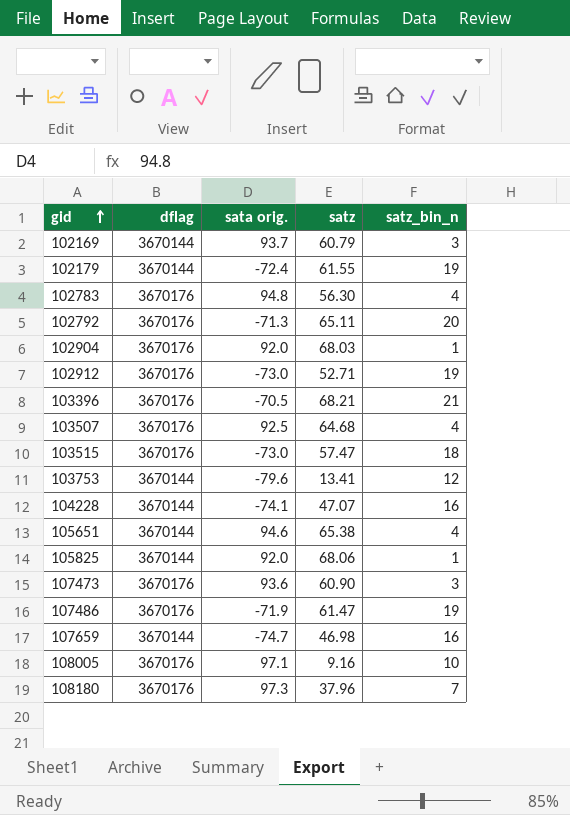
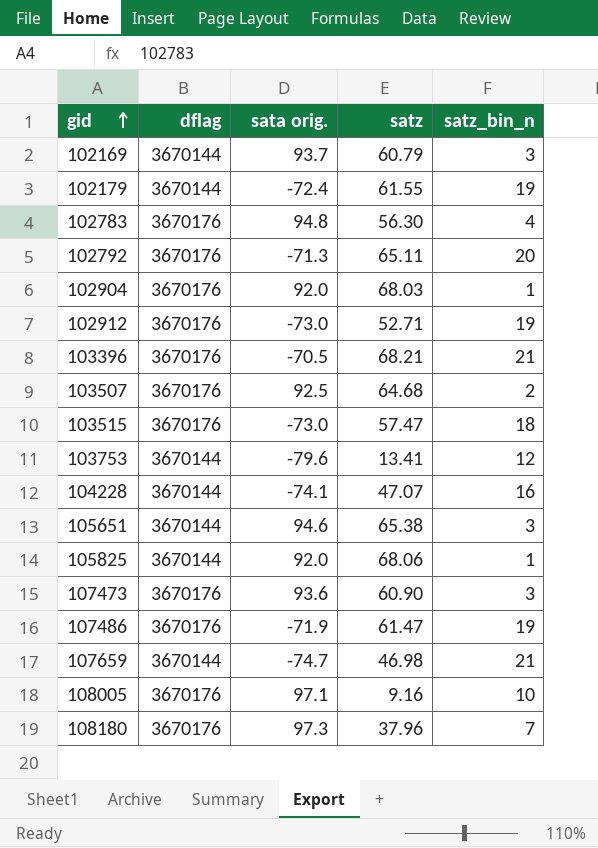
103507 | satz_bin_n: 4 -> 2
105651 | satz_bin_n: 4 -> 3
107659 | satz_bin_n: 16 -> 21

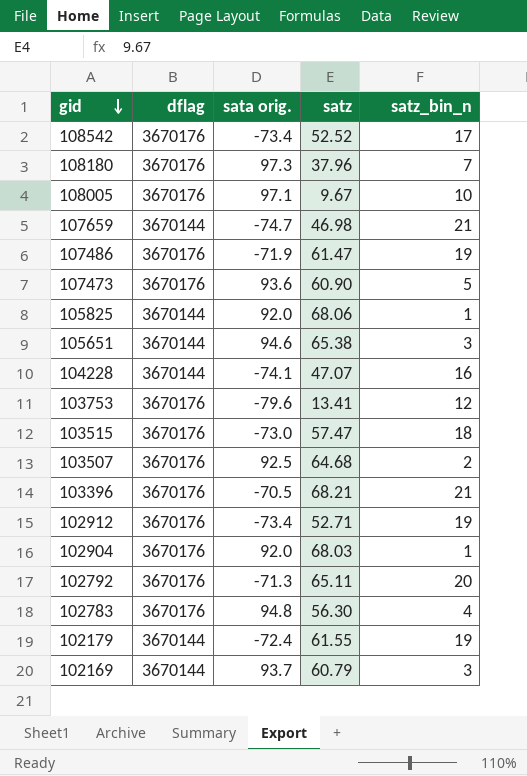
row order: gid ascending -> gid descending
row 108542: none -> 3670176 | -73.4 | 52.52 | 17
108005 | satz: 9.16 -> 9.67
107473 | satz_bin_n: 3 -> 5
103753 | dflag: 3670144 -> 3670176
102912 | sata orig.: -73.0 -> -73.4

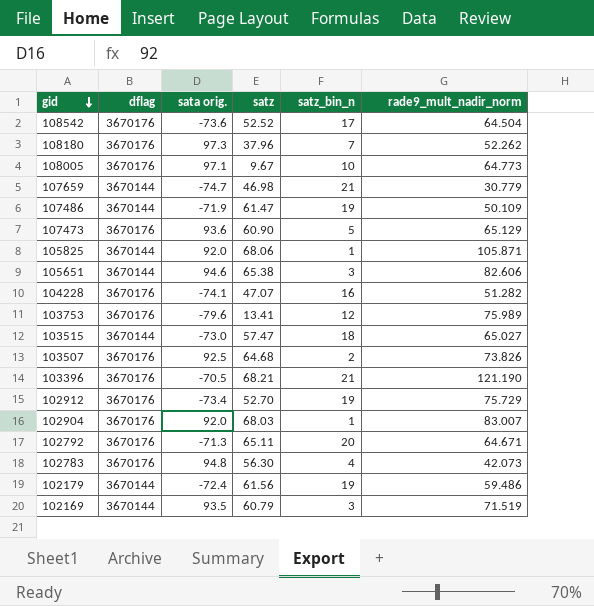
column rade9_mult_nadir_norm | position: none -> 6
108542 | sata orig.: -73.4 -> -73.6
107486 | dflag: 3670176 -> 3670144
104228 | dflag: 3670144 -> 3670176
103515 | dflag: 3670176 -> 3670144
102912 | satz: 52.71 -> 52.70
102179 | satz: 61.55 -> 61.56
102169 | sata orig.: 93.7 -> 93.5

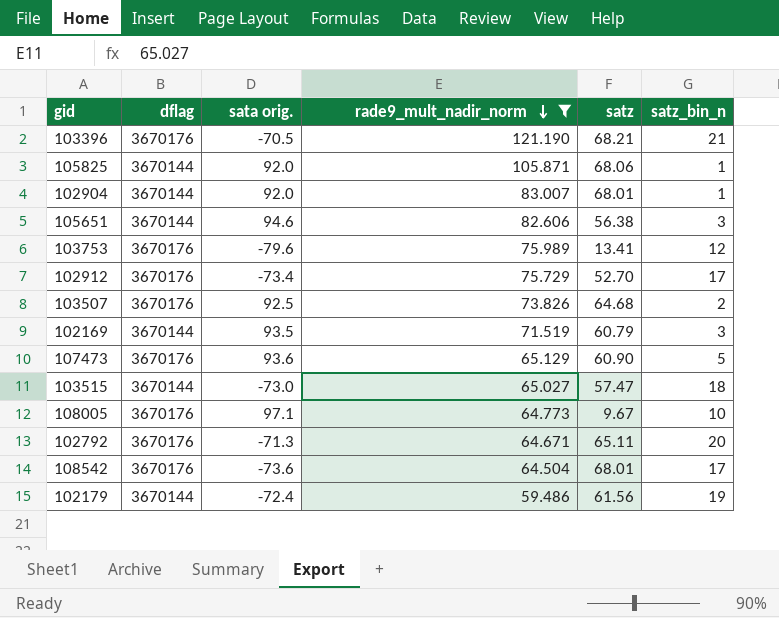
filter: none -> rade9_mult_nadir_norm >= 59.486
row order: gid descending -> rade9_mult_nadir_norm descending
column rade9_mult_nadir_norm | position: 6 -> 4
102904 | dflag: 3670176 -> 3670144
102904 | satz: 68.03 -> 68.01
105651 | satz: 65.38 -> 56.38
102912 | satz_bin_n: 19 -> 17
108542 | satz: 52.52 -> 68.01

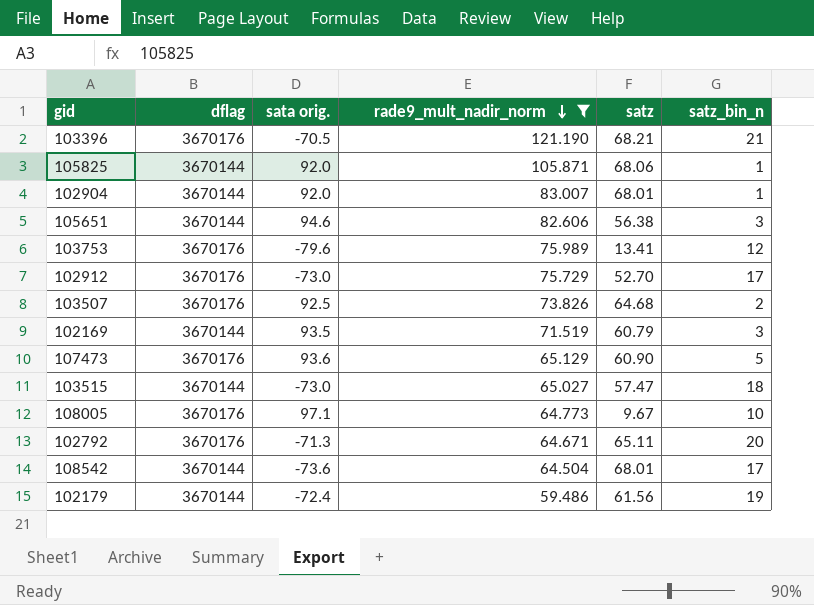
102912 | sata orig.: -73.4 -> -73.0
108542 | dflag: 3670176 -> 3670144

